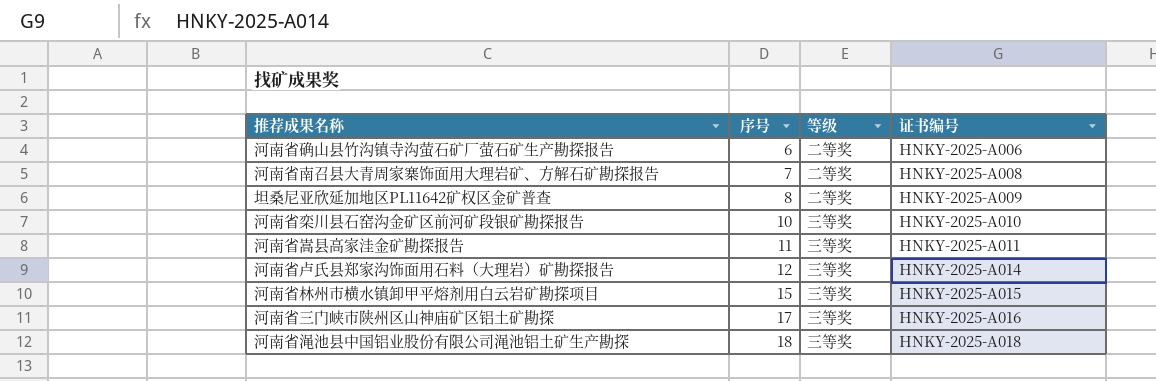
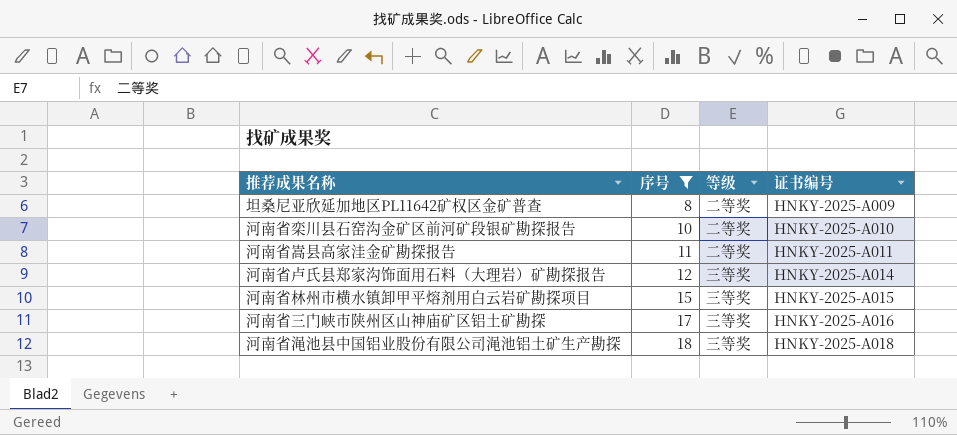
filter: none -> 序号 >= 8
河南省栾川县石窑沟金矿区前河矿段银矿勘探报告 | 等级: 三等奖 -> 二等奖
河南省嵩县高家洼金矿勘探报告 | 等级: 三等奖 -> 二等奖

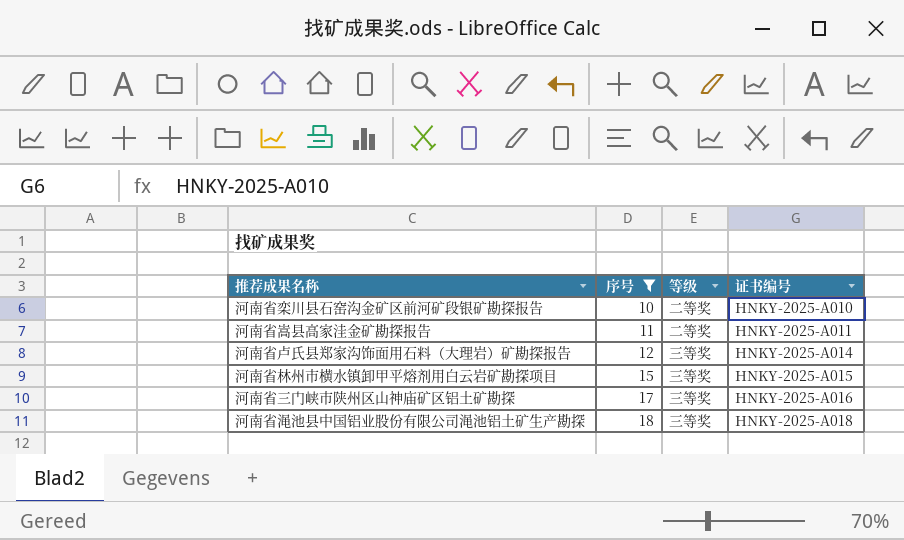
row 坦桑尼亚欣延加地区PL11642矿权区金矿普查: 8 | 二等奖 | HNKY-2025-A009 -> none

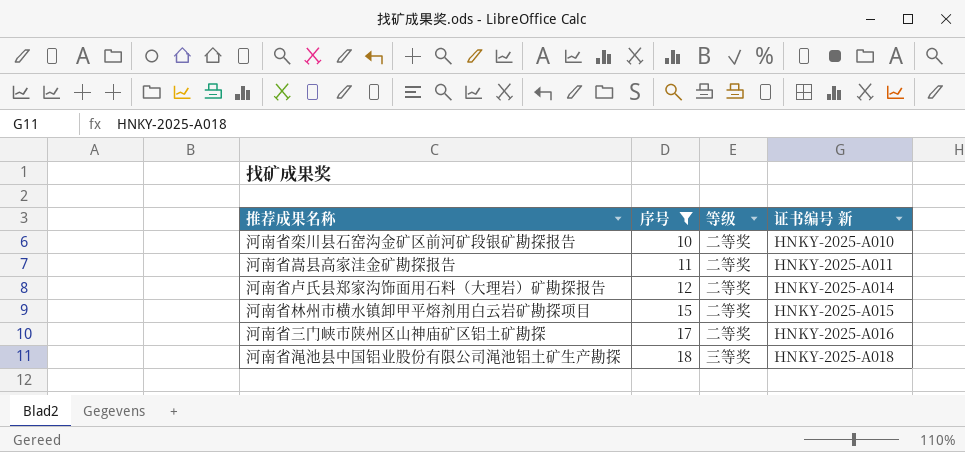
column name: 证书编号 -> 证书编号 新
河南省卢氏县郑家沟饰面用石料（大理岩）矿勘探报告 | 等级: 三等奖 -> 二等奖
河南省林州市横水镇卸甲平熔剂用白云岩矿勘探项目 | 等级: 三等奖 -> 二等奖
河南省三门峡市陕州区山神庙矿区铝土矿勘探 | 等级: 三等奖 -> 二等奖

